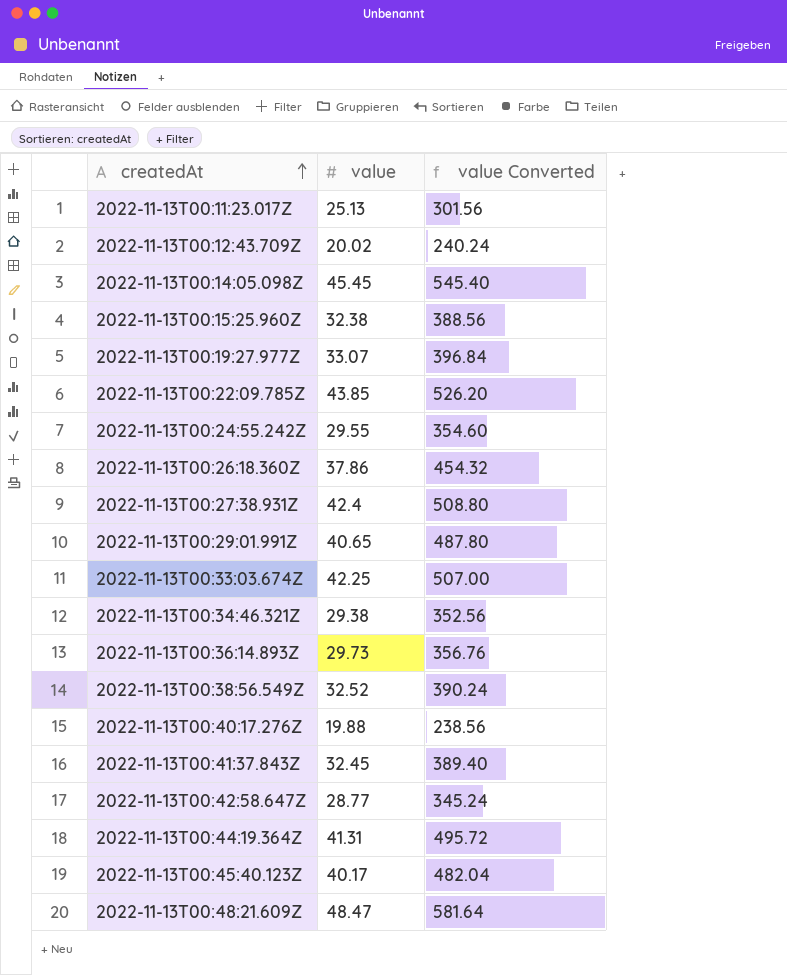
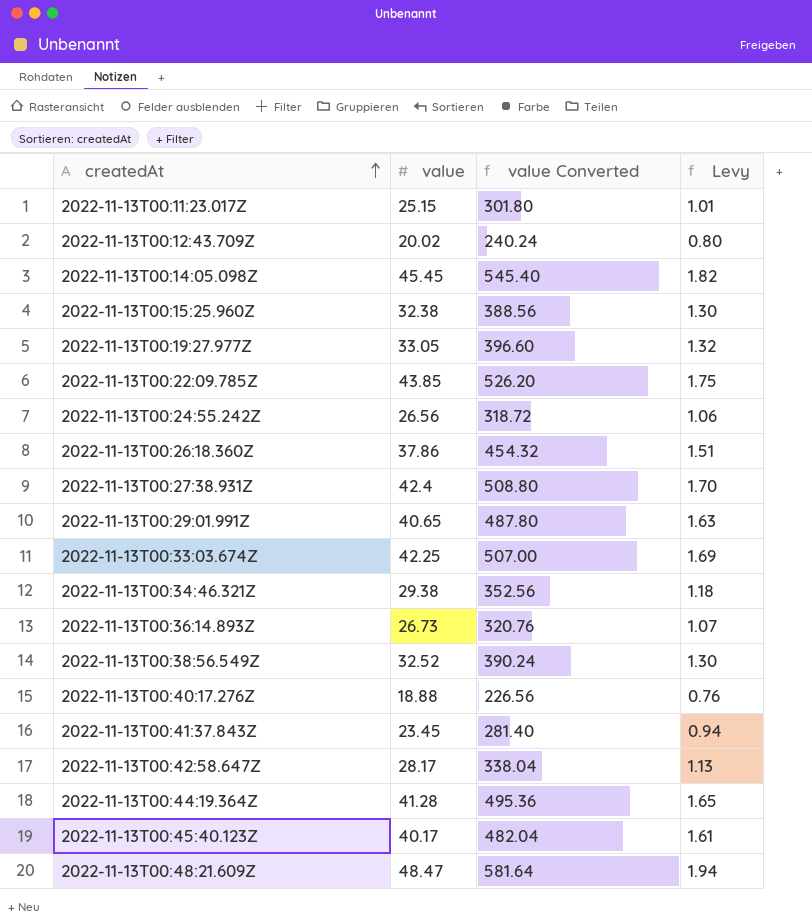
column Levy | formula: none -> [value] * 0.04
2022-11-13T00:11:23.017Z | value: 25.13 -> 25.15
2022-11-13T00:11:23.017Z | value Converted: 301.56 -> 301.80
2022-11-13T00:19:27.977Z | value: 33.07 -> 33.05
2022-11-13T00:19:27.977Z | value Converted: 396.84 -> 396.60
2022-11-13T00:24:55.242Z | value: 29.55 -> 26.56
2022-11-13T00:24:55.242Z | value Converted: 354.60 -> 318.72
2022-11-13T00:36:14.893Z | value: 29.73 -> 26.73
2022-11-13T00:36:14.893Z | value Converted: 356.76 -> 320.76
2022-11-13T00:40:17.276Z | value: 19.88 -> 18.88
2022-11-13T00:40:17.276Z | value Converted: 238.56 -> 226.56
2022-11-13T00:41:37.843Z | value: 32.45 -> 23.45
2022-11-13T00:41:37.843Z | value Converted: 389.40 -> 281.40
2022-11-13T00:42:58.647Z | value: 28.77 -> 28.17
2022-11-13T00:42:58.647Z | value Converted: 345.24 -> 338.04
2022-11-13T00:44:19.364Z | value: 41.31 -> 41.28
2022-11-13T00:44:19.364Z | value Converted: 495.72 -> 495.36

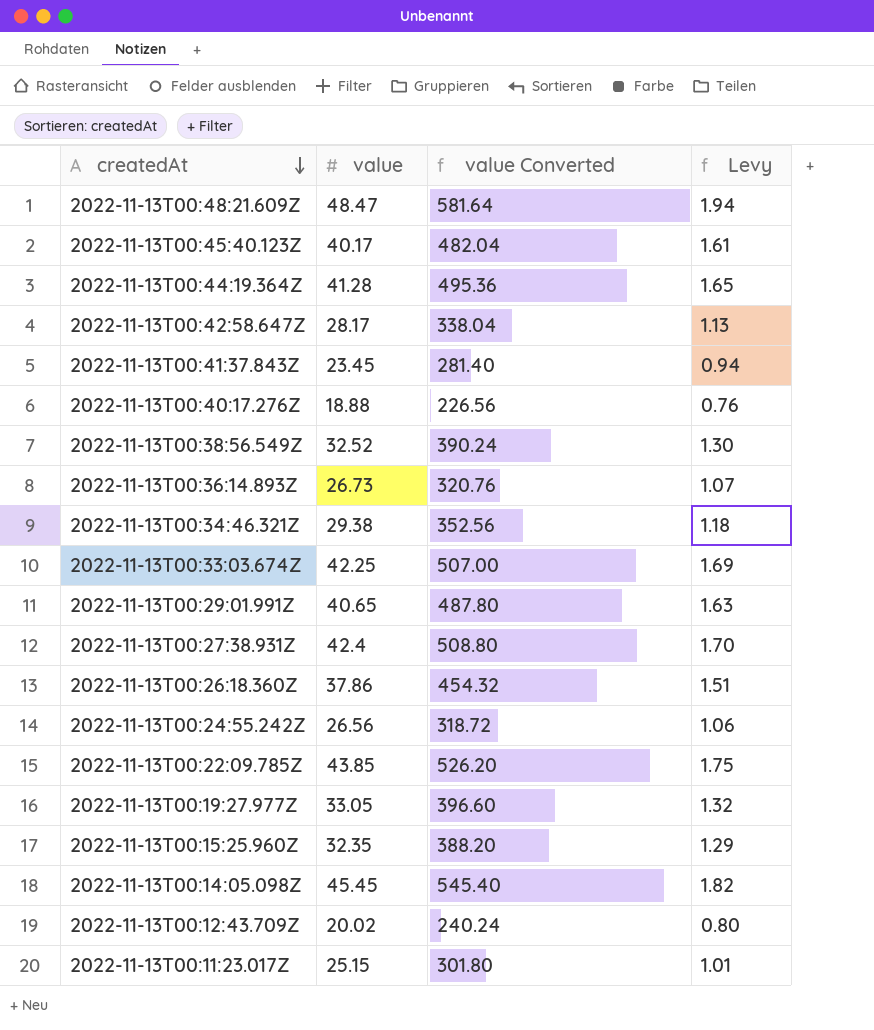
row order: createdAt ascending -> createdAt descending
2022-11-13T00:15:25.960Z | value: 32.38 -> 32.35
2022-11-13T00:15:25.960Z | value Converted: 388.56 -> 388.20
2022-11-13T00:15:25.960Z | Levy: 1.30 -> 1.29

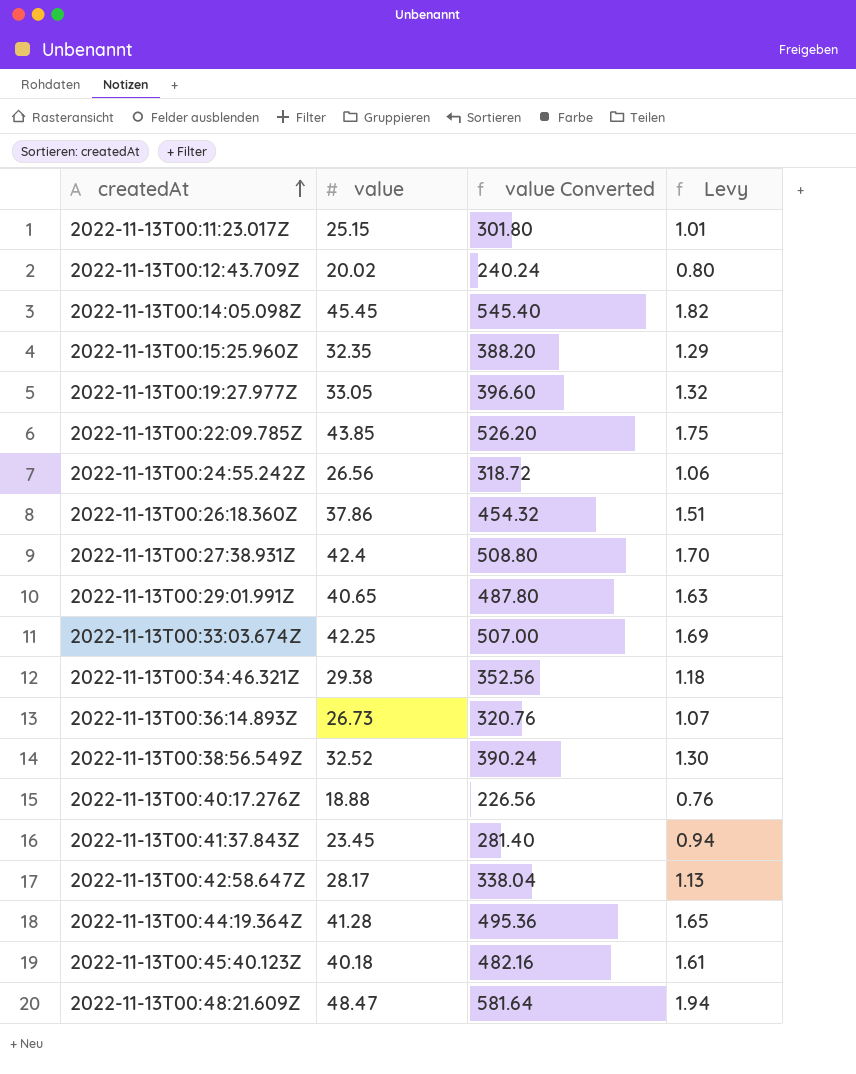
row order: createdAt descending -> createdAt ascending
2022-11-13T00:45:40.123Z | value: 40.17 -> 40.18
2022-11-13T00:45:40.123Z | value Converted: 482.04 -> 482.16

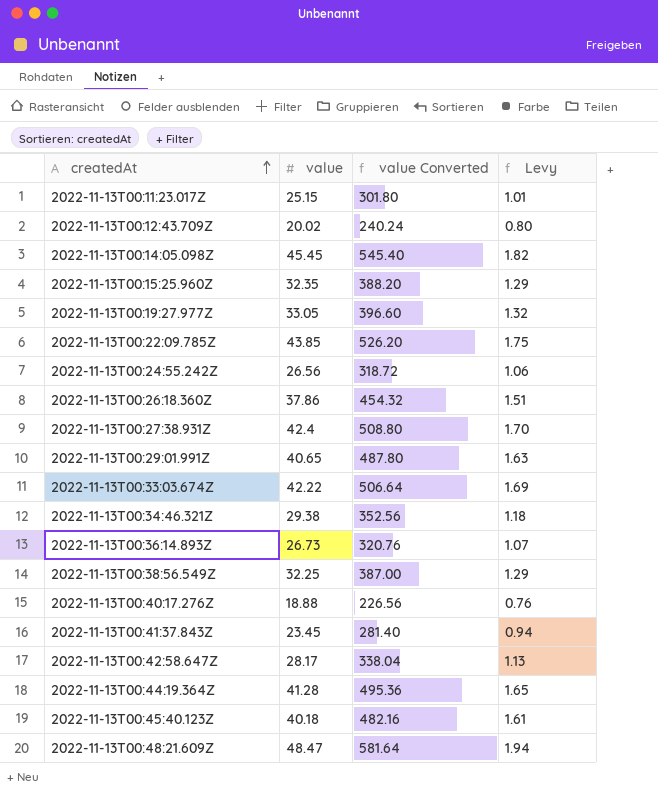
2022-11-13T00:33:03.674Z | value: 42.25 -> 42.22
2022-11-13T00:33:03.674Z | value Converted: 507.00 -> 506.64
2022-11-13T00:38:56.549Z | value: 32.52 -> 32.25
2022-11-13T00:38:56.549Z | value Converted: 390.24 -> 387.00
2022-11-13T00:38:56.549Z | Levy: 1.30 -> 1.29

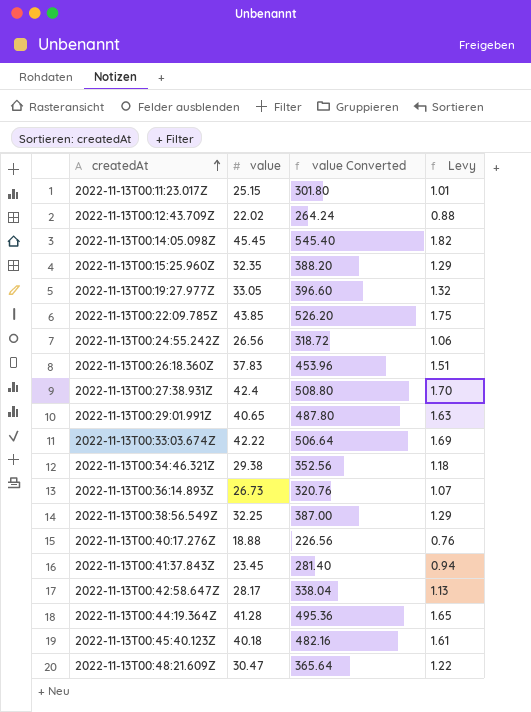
2022-11-13T00:12:43.709Z | value: 20.02 -> 22.02
2022-11-13T00:12:43.709Z | value Converted: 240.24 -> 264.24
2022-11-13T00:12:43.709Z | Levy: 0.80 -> 0.88
2022-11-13T00:26:18.360Z | value: 37.86 -> 37.83
2022-11-13T00:26:18.360Z | value Converted: 454.32 -> 453.96
2022-11-13T00:48:21.609Z | value: 48.47 -> 30.47
2022-11-13T00:48:21.609Z | value Converted: 581.64 -> 365.64
2022-11-13T00:48:21.609Z | Levy: 1.94 -> 1.22

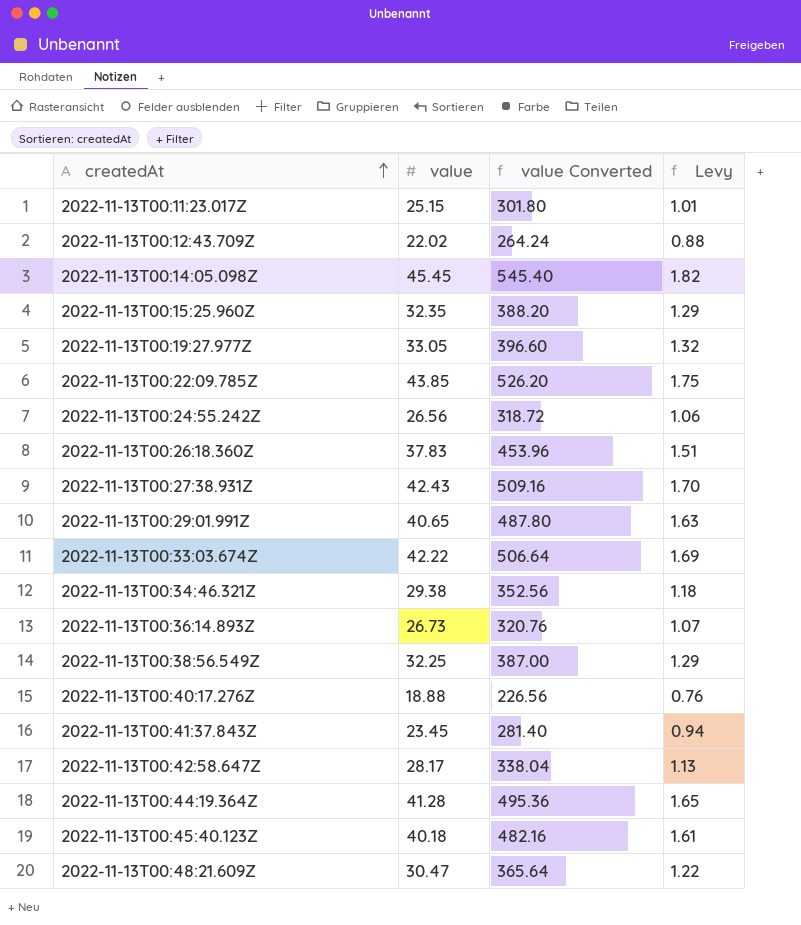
2022-11-13T00:27:38.931Z | value: 42.4 -> 42.43
2022-11-13T00:27:38.931Z | value Converted: 508.80 -> 509.16

